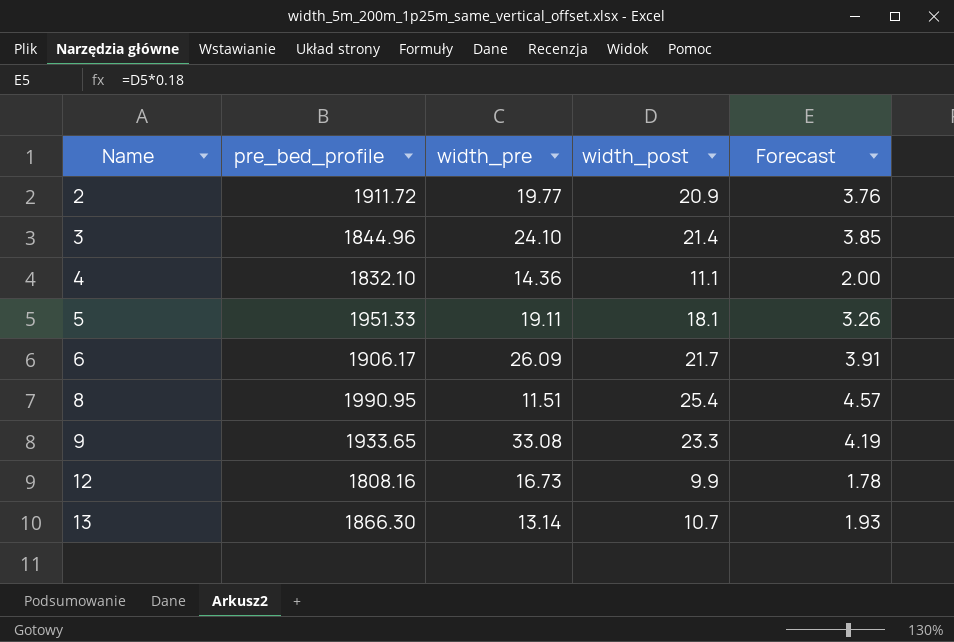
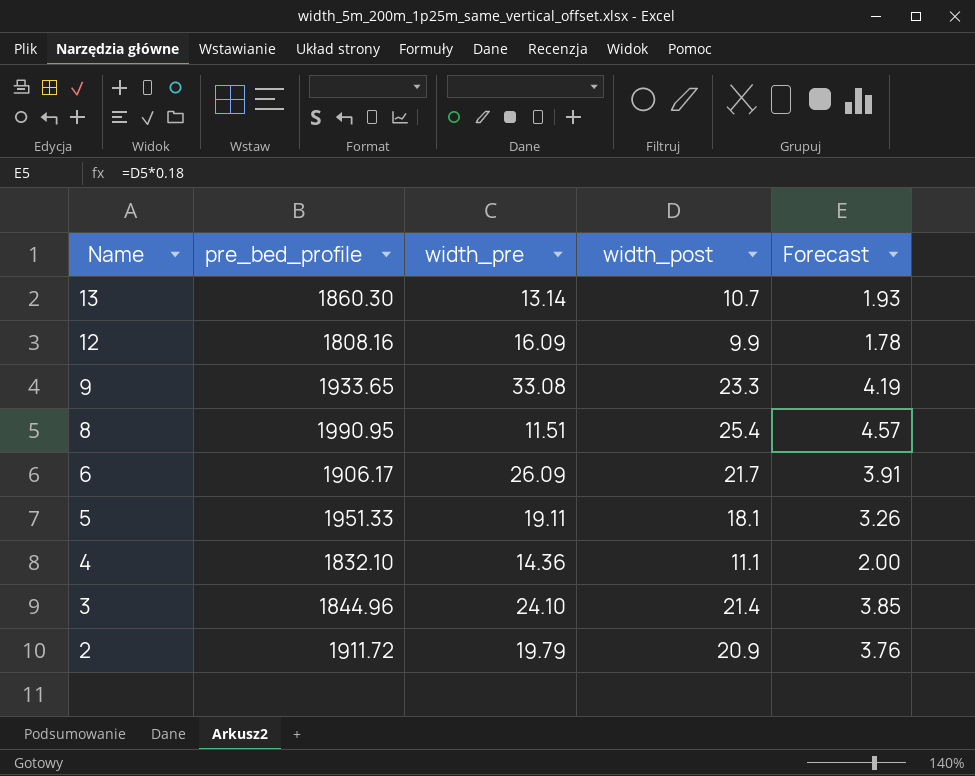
row order: Name ascending -> Name descending
13 | pre_bed_profile: 1866.30 -> 1860.30
12 | width_pre: 16.73 -> 16.09
2 | width_pre: 19.77 -> 19.79

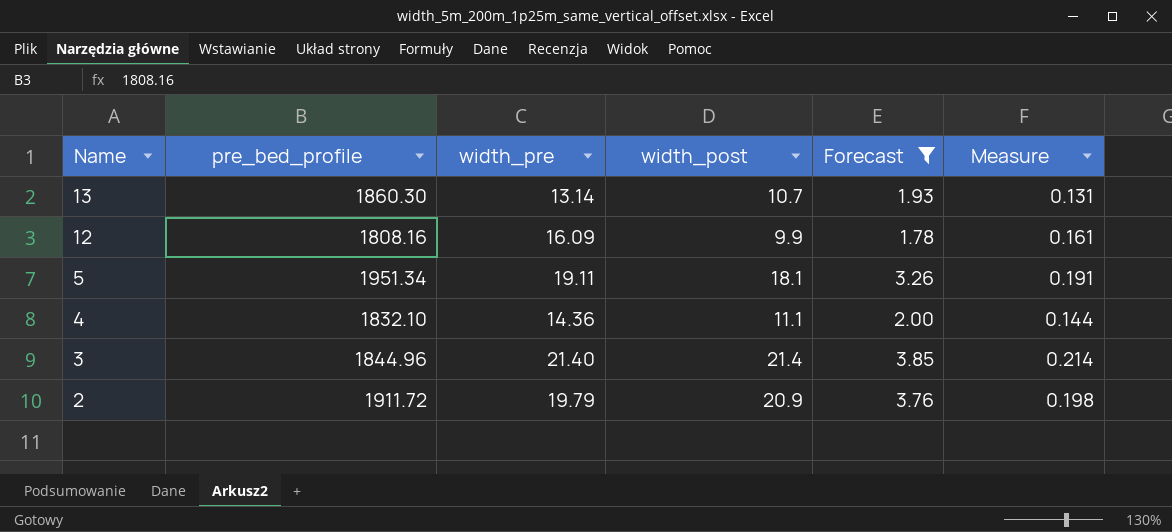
filter: none -> Forecast <= 3.85
column Measure | formula: none -> [width_pre] * 0.01
5 | pre_bed_profile: 1951.33 -> 1951.34
3 | width_pre: 24.10 -> 21.40

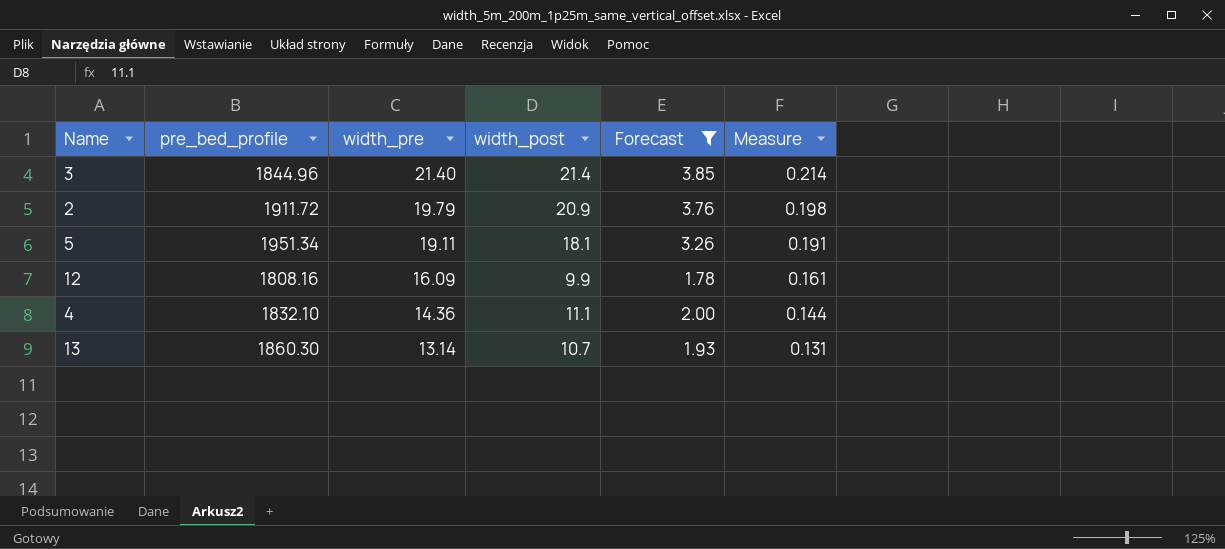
row order: Name descending -> width_pre descending

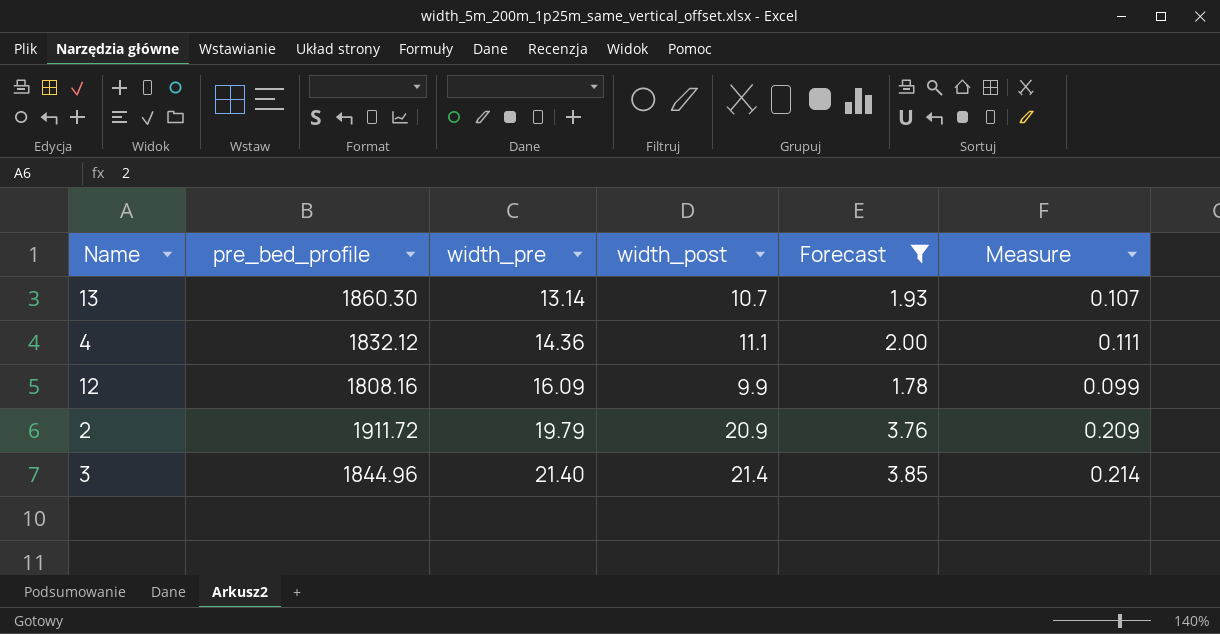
row order: width_pre descending -> width_pre ascending
column Measure | formula: [width_pre] * 0.01 -> [width_post] * 0.01
row 5: 1951.34 | 19.11 | 18.1 | 3.26 | 0.191 -> none
4 | pre_bed_profile: 1832.10 -> 1832.12

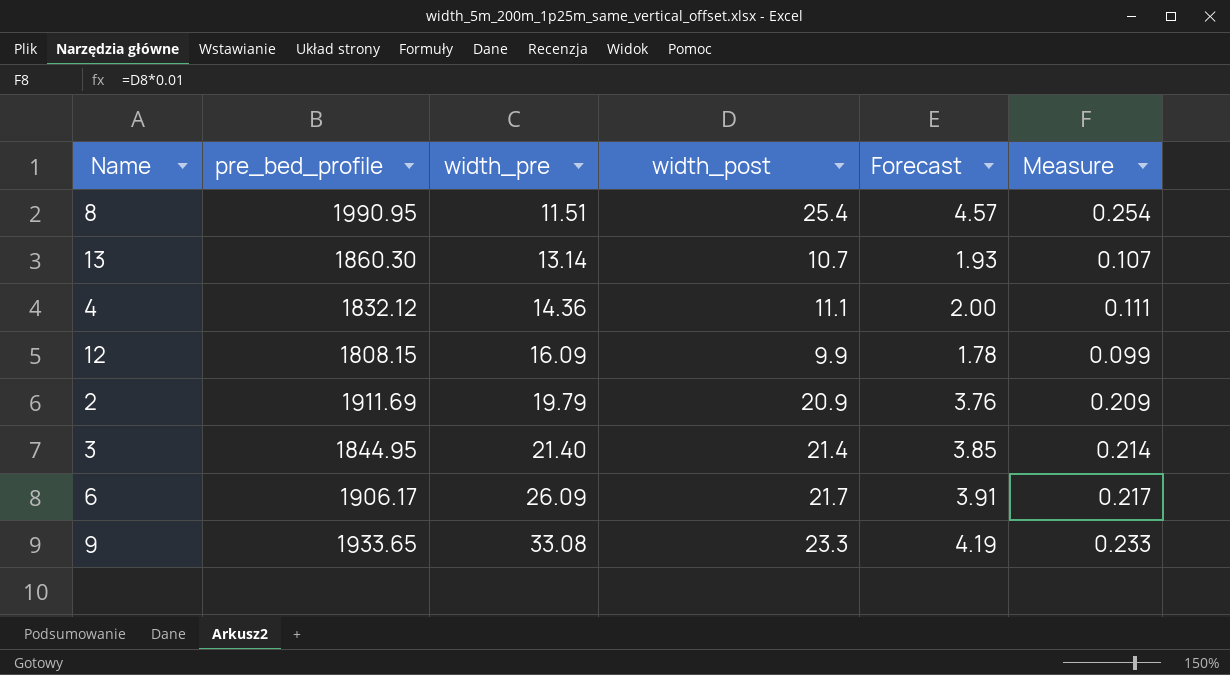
filter: Forecast <= 3.85 -> none
12 | pre_bed_profile: 1808.16 -> 1808.15
2 | pre_bed_profile: 1911.72 -> 1911.69
3 | pre_bed_profile: 1844.96 -> 1844.95

